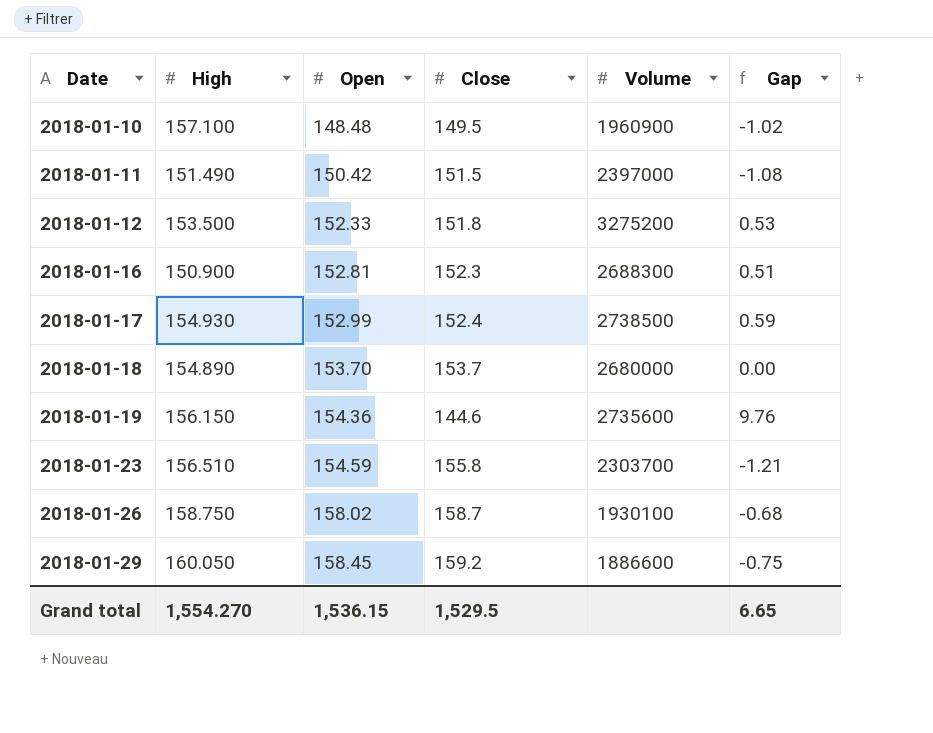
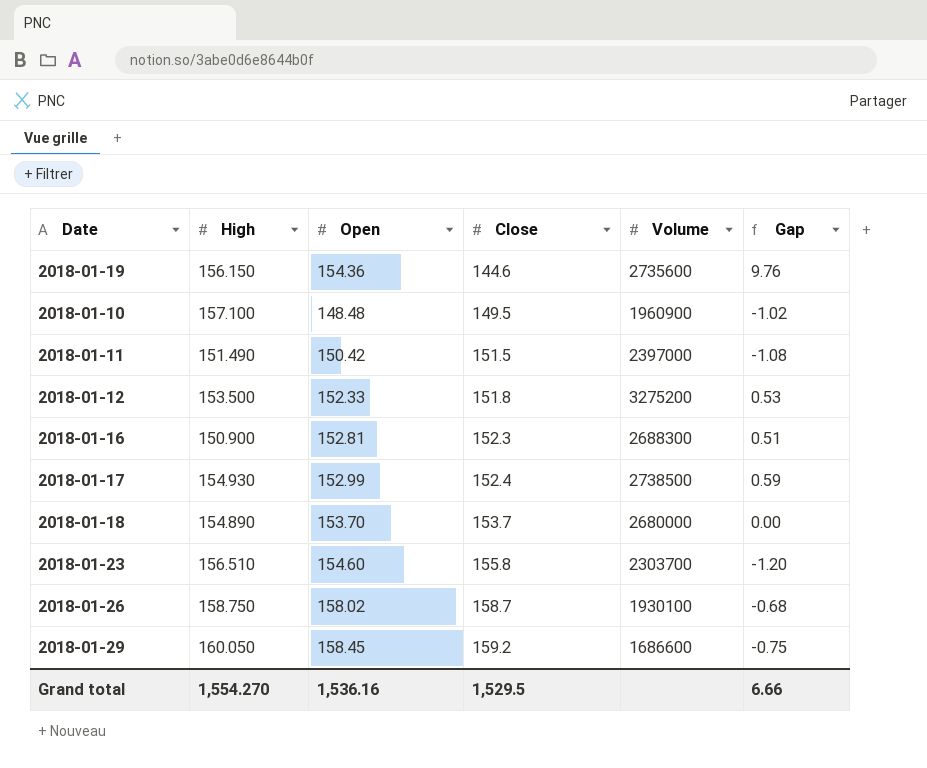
row order: Date ascending -> Close ascending
2018-01-23 | Open: 154.59 -> 154.60
2018-01-23 | Gap: -1.21 -> -1.20
2018-01-29 | Volume: 1886600 -> 1686600
Grand total | Open: 1,536.15 -> 1,536.16
Grand total | Gap: 6.65 -> 6.66

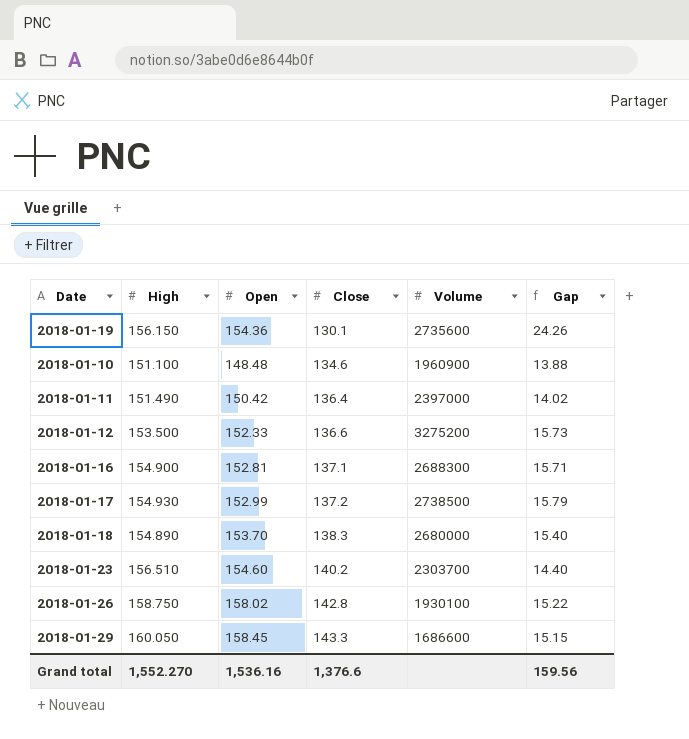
2018-01-19 | Close: 144.6 -> 130.1
2018-01-19 | Gap: 9.76 -> 24.26
2018-01-10 | High: 157.100 -> 151.100
2018-01-10 | Close: 149.5 -> 134.6
2018-01-10 | Gap: -1.02 -> 13.88
2018-01-11 | Close: 151.5 -> 136.4
2018-01-11 | Gap: -1.08 -> 14.02
2018-01-12 | Close: 151.8 -> 136.6
2018-01-12 | Gap: 0.53 -> 15.73
2018-01-16 | High: 150.900 -> 154.900
2018-01-16 | Close: 152.3 -> 137.1
2018-01-16 | Gap: 0.51 -> 15.71
2018-01-17 | Close: 152.4 -> 137.2
2018-01-17 | Gap: 0.59 -> 15.79
2018-01-18 | Close: 153.7 -> 138.3
2018-01-18 | Gap: 0.00 -> 15.40
2018-01-23 | Close: 155.8 -> 140.2
2018-01-23 | Gap: -1.20 -> 14.40
2018-01-26 | Close: 158.7 -> 142.8
2018-01-26 | Gap: -0.68 -> 15.22
2018-01-29 | Close: 159.2 -> 143.3
2018-01-29 | Gap: -0.75 -> 15.15
Grand total | High: 1,554.270 -> 1,552.270
Grand total | Close: 1,529.5 -> 1,376.6
Grand total | Gap: 6.66 -> 159.56

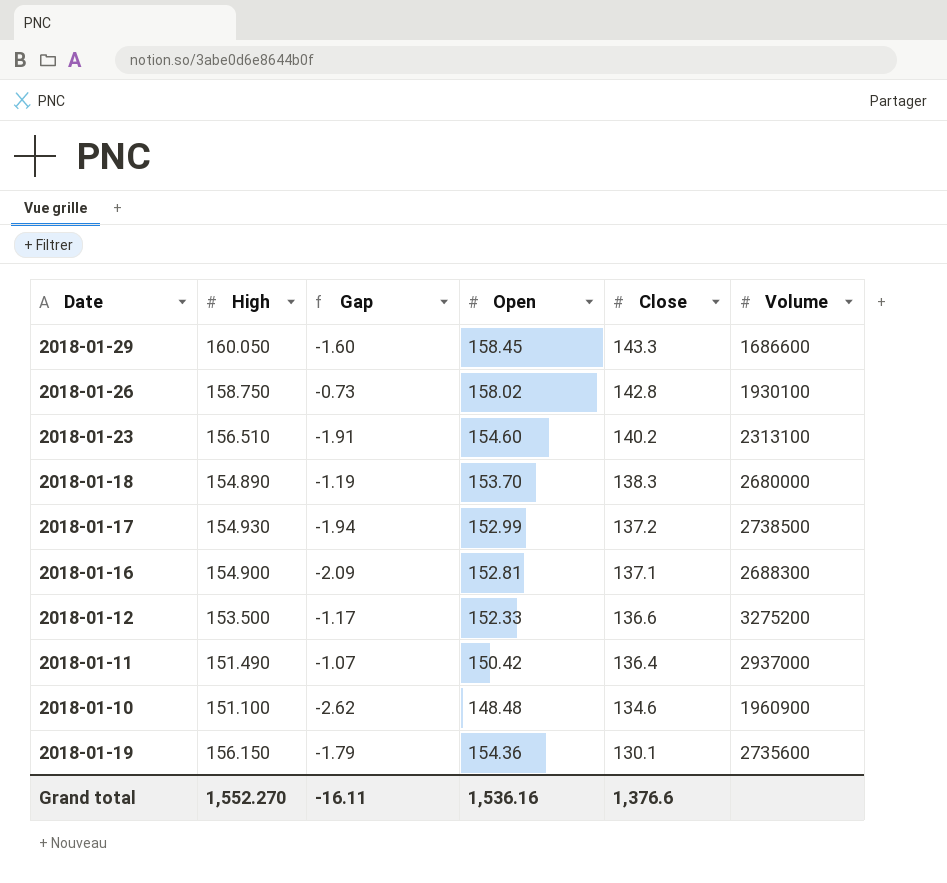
row order: Close ascending -> Close descending
column Gap | formula: [Open] - [Close] -> [Open] - [High]
column Gap | position: 6 -> 3
2018-01-23 | Volume: 2303700 -> 2313100
2018-01-11 | Volume: 2397000 -> 2937000
Grand total | Gap: 159.56 -> -16.11

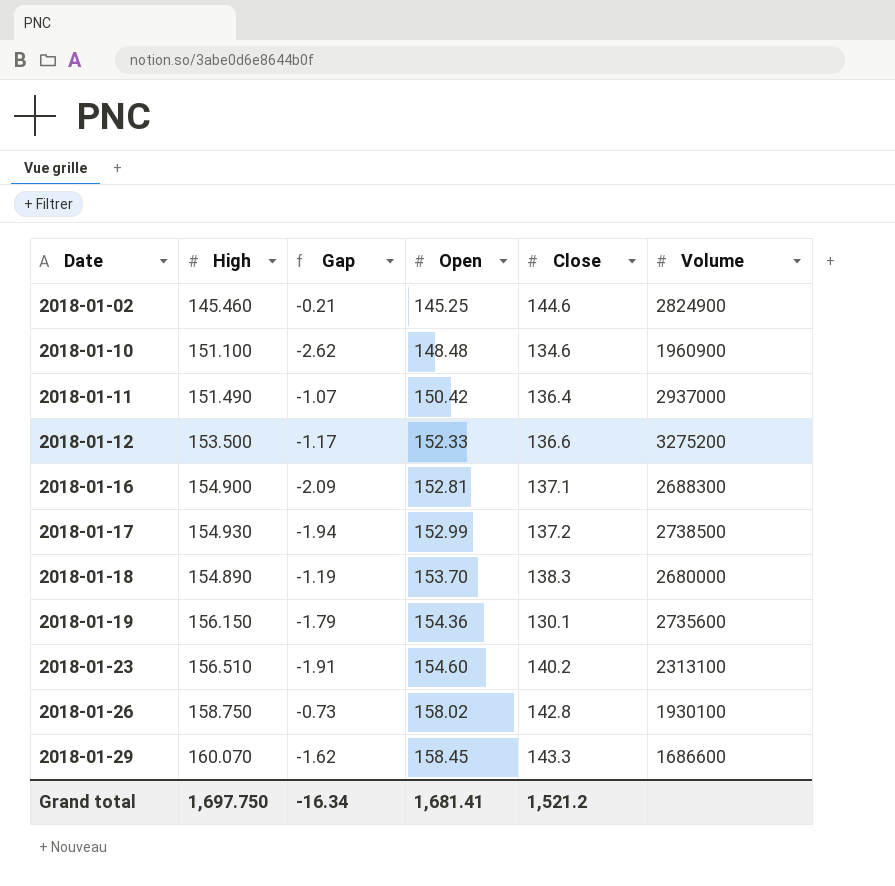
row order: Close descending -> Date ascending
row 2018-01-02: none -> 145.460 | -0.21 | 145.25 | 144.6 | 2824900
2018-01-29 | High: 160.050 -> 160.070
2018-01-29 | Gap: -1.60 -> -1.62
Grand total | High: 1,552.270 -> 1,697.750
Grand total | Gap: -16.11 -> -16.34
Grand total | Open: 1,536.16 -> 1,681.41
Grand total | Close: 1,376.6 -> 1,521.2

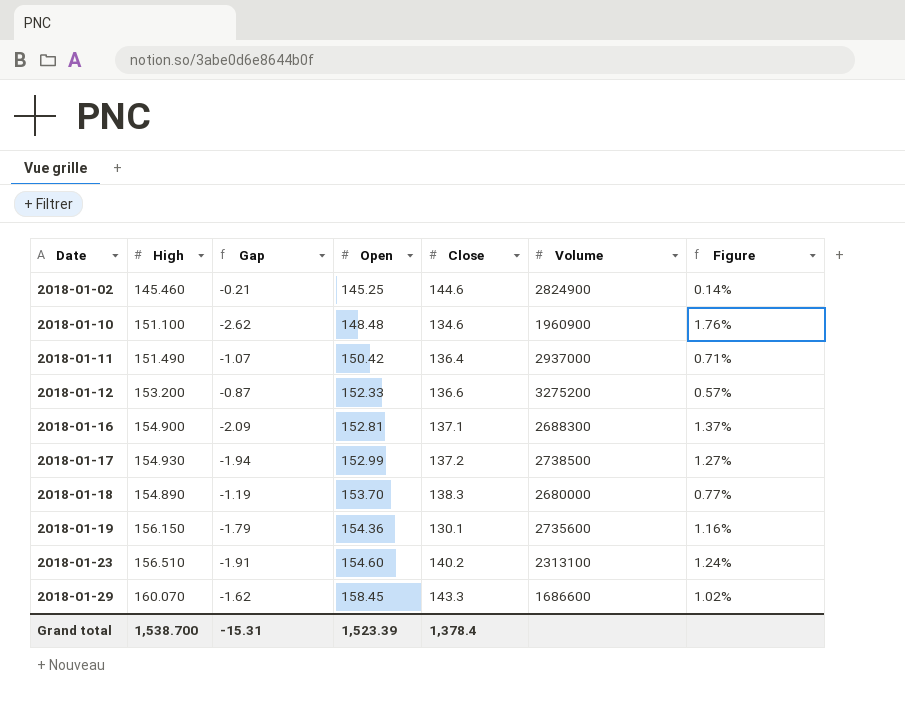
column Figure | formula: none -> ([High] - [Open]) / [Open]
row 2018-01-26: 158.750 | -0.73 | 158.02 | 142.8 | 1930100 -> none
2018-01-12 | High: 153.500 -> 153.200
2018-01-12 | Gap: -1.17 -> -0.87
Grand total | High: 1,697.750 -> 1,538.700
Grand total | Gap: -16.34 -> -15.31
Grand total | Open: 1,681.41 -> 1,523.39
Grand total | Close: 1,521.2 -> 1,378.4

